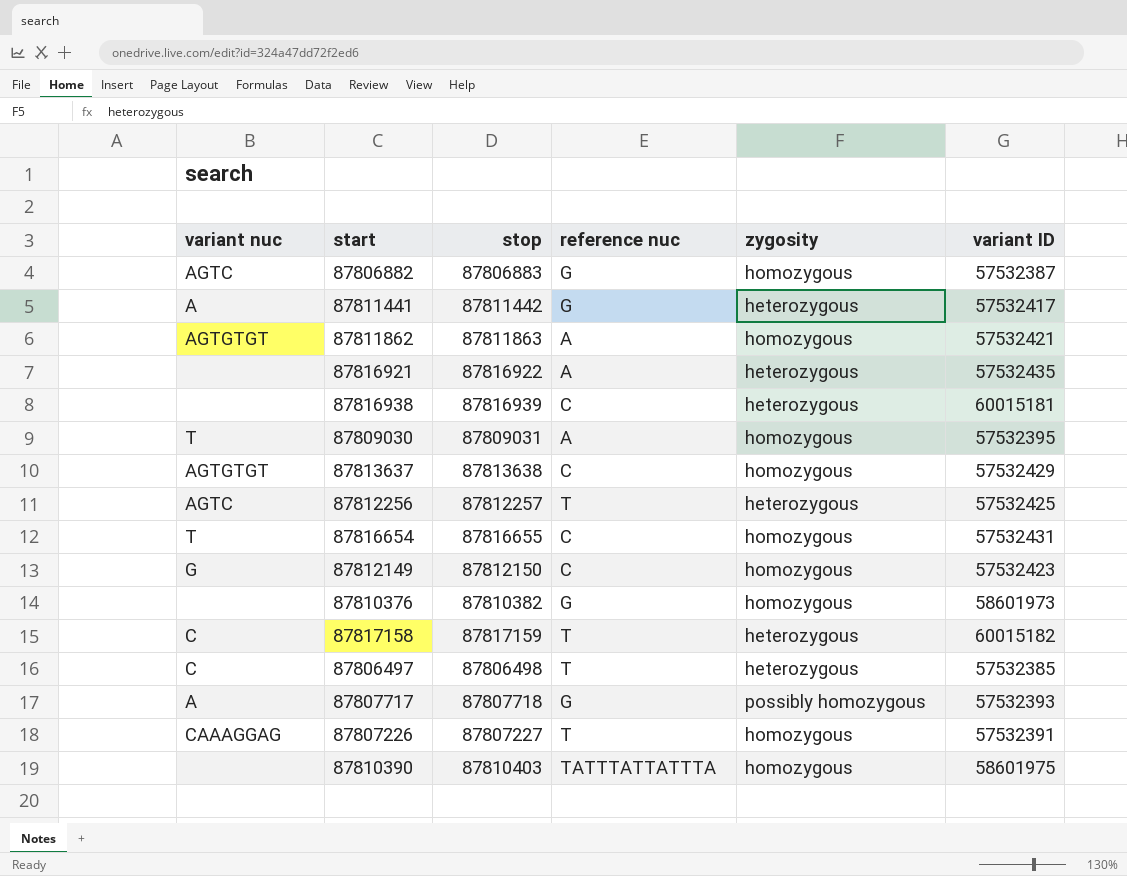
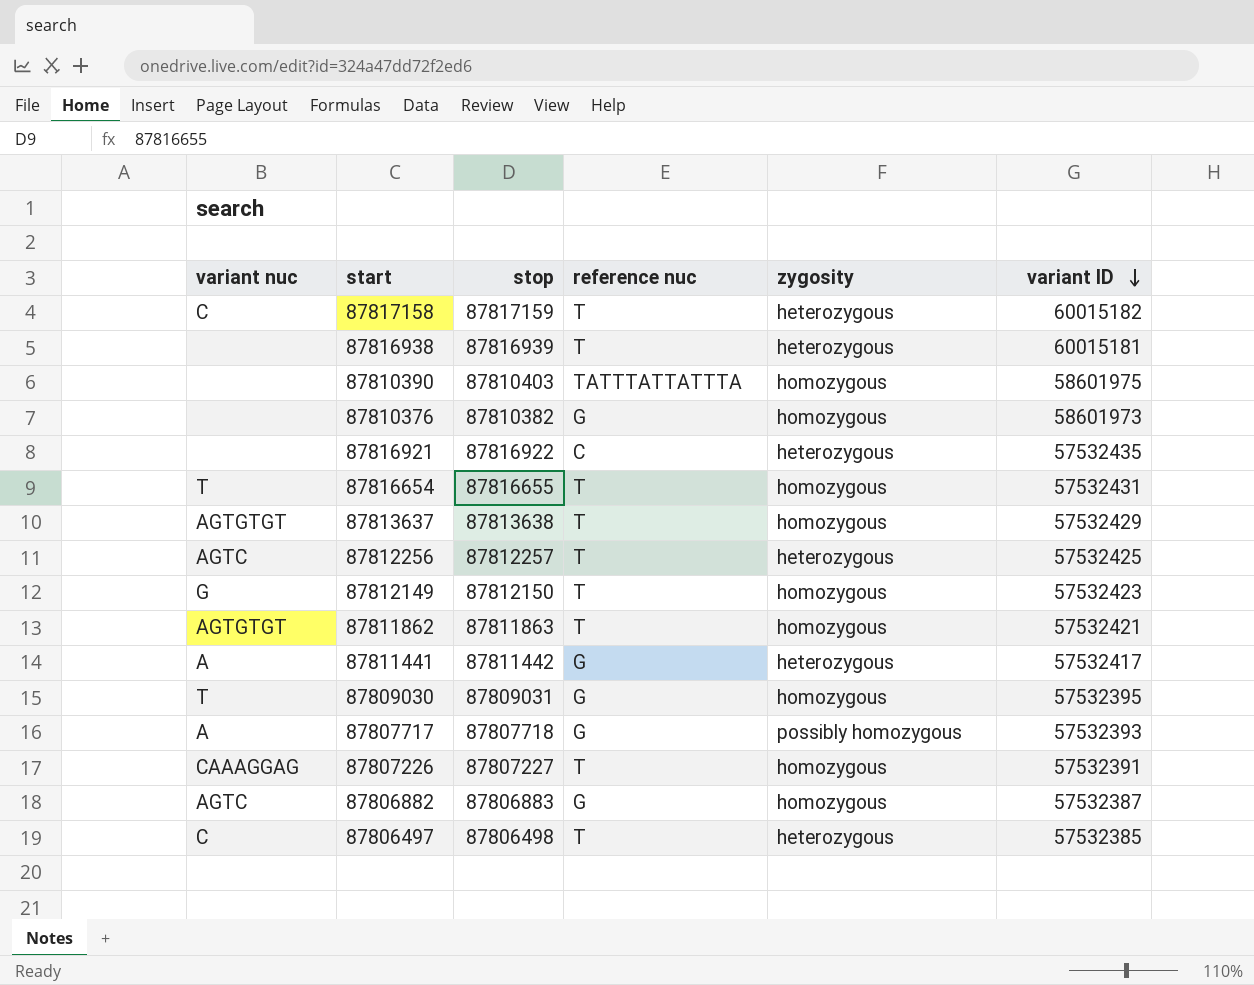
row order: none -> variant ID descending
87816938 | reference nuc: C -> T
87816921 | reference nuc: A -> C
87816654 | reference nuc: C -> T
87813637 | reference nuc: C -> T
87812149 | reference nuc: C -> T
87811862 | reference nuc: A -> T
87809030 | reference nuc: A -> G

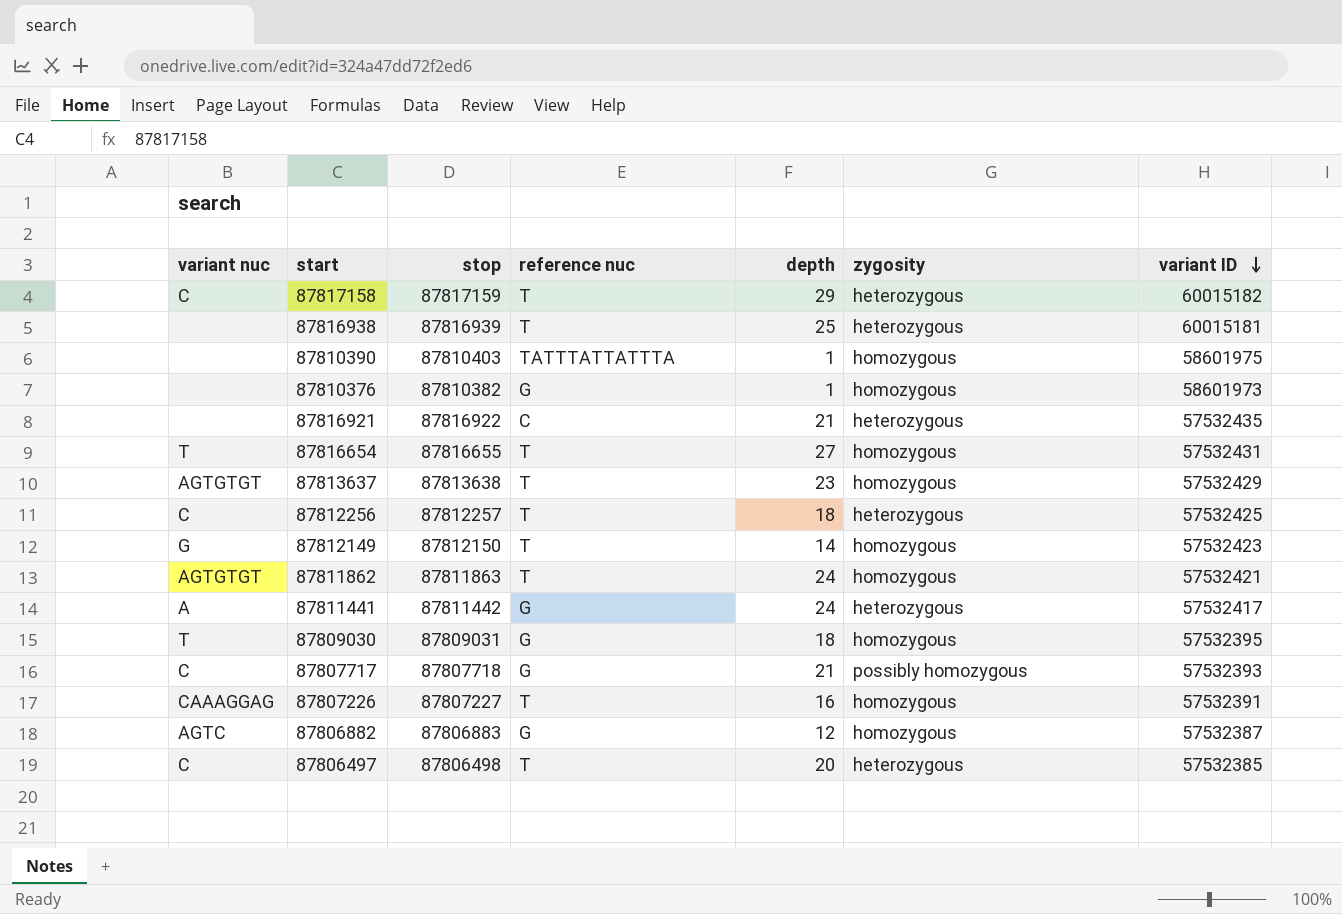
column depth | position: none -> 5
87812256 | variant nuc: AGTC -> C
87807717 | variant nuc: A -> C

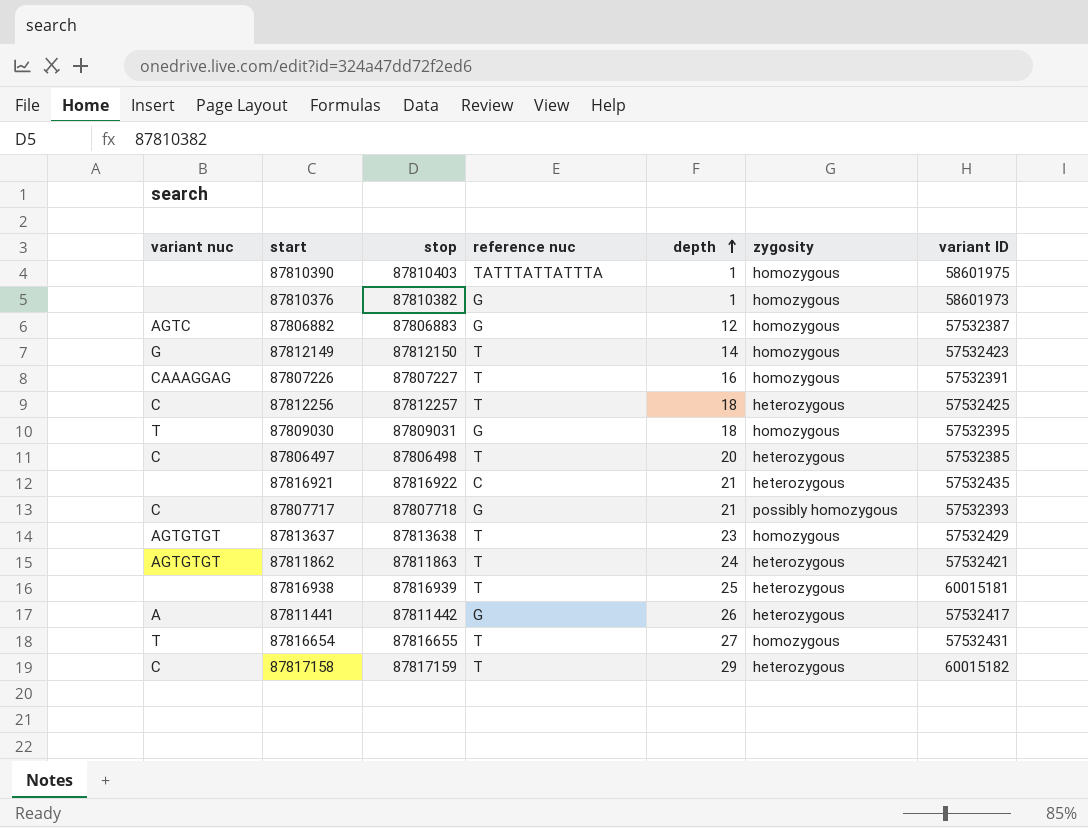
row order: variant ID descending -> depth ascending
87811862 | zygosity: homozygous -> heterozygous
87811441 | depth: 24 -> 26

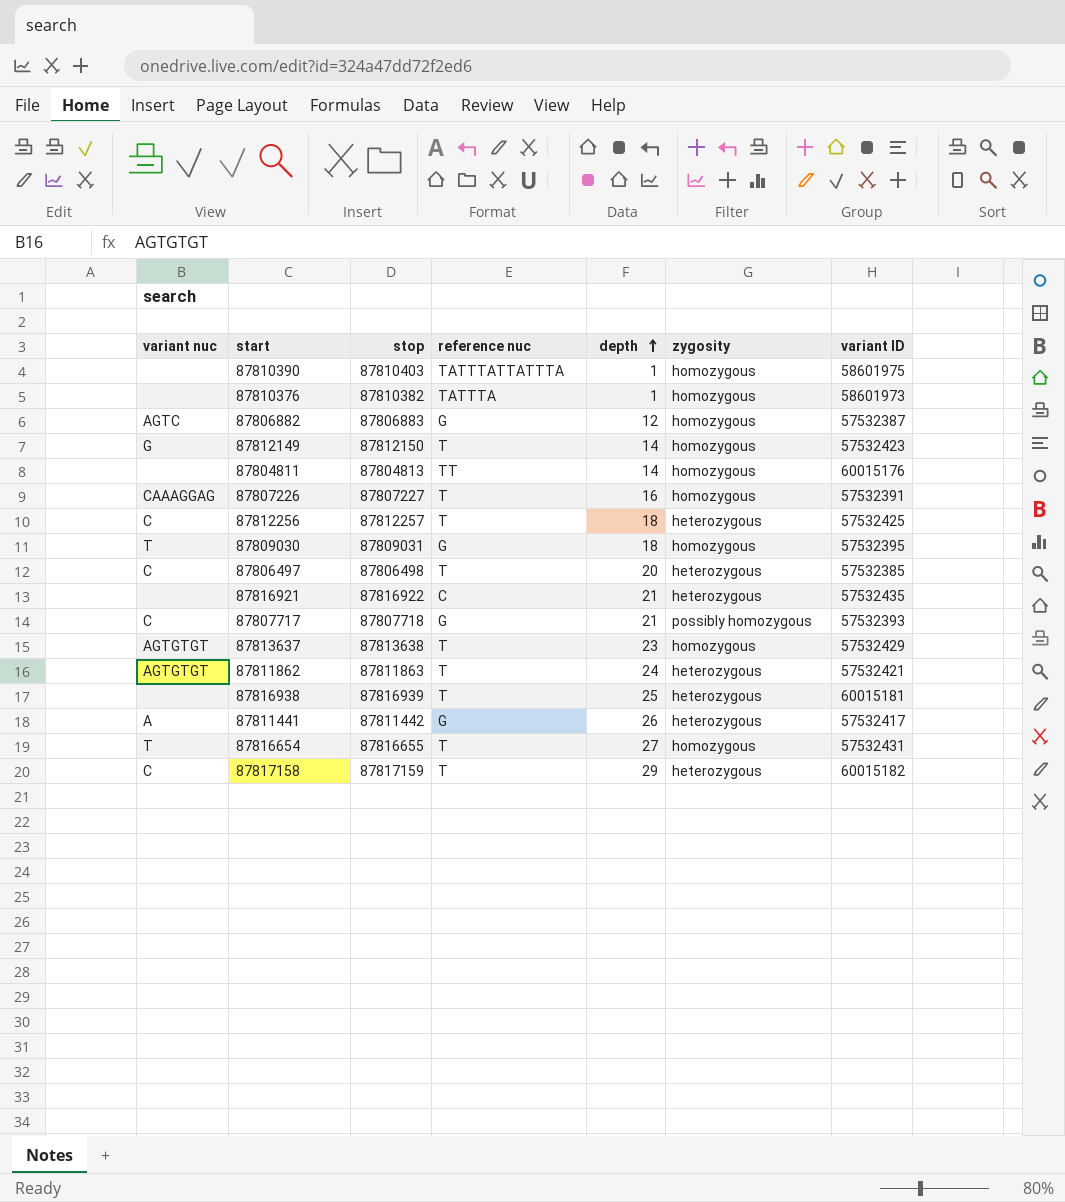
87810376 | reference nuc: G -> TATTTA
row 87804811: none -> none | 87804813 | TT | 14 | homozygous | 60015176

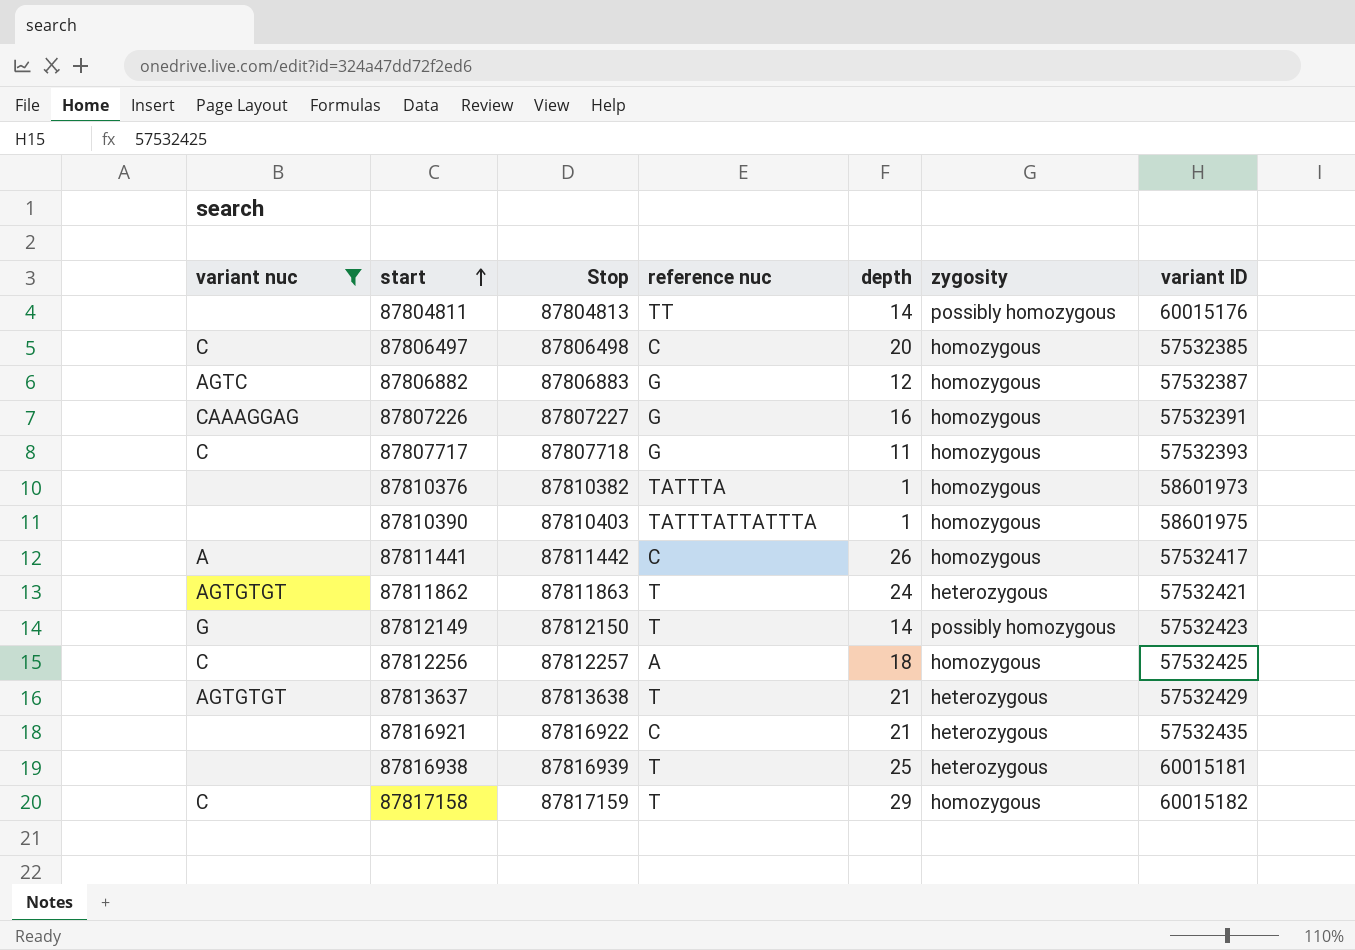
filter: none -> variant nuc != T
row order: depth ascending -> start ascending
column name: stop -> Stop
87804811 | zygosity: homozygous -> possibly homozygous
87806497 | reference nuc: T -> C
87806497 | zygosity: heterozygous -> homozygous
87807226 | reference nuc: T -> G
87807717 | depth: 21 -> 11
87807717 | zygosity: possibly homozygous -> homozygous
87811441 | reference nuc: G -> C
87811441 | zygosity: heterozygous -> homozygous
87812149 | zygosity: homozygous -> possibly homozygous
87812256 | reference nuc: T -> A
87812256 | zygosity: heterozygous -> homozygous
87813637 | depth: 23 -> 21
87813637 | zygosity: homozygous -> heterozygous
87817158 | zygosity: heterozygous -> homozygous

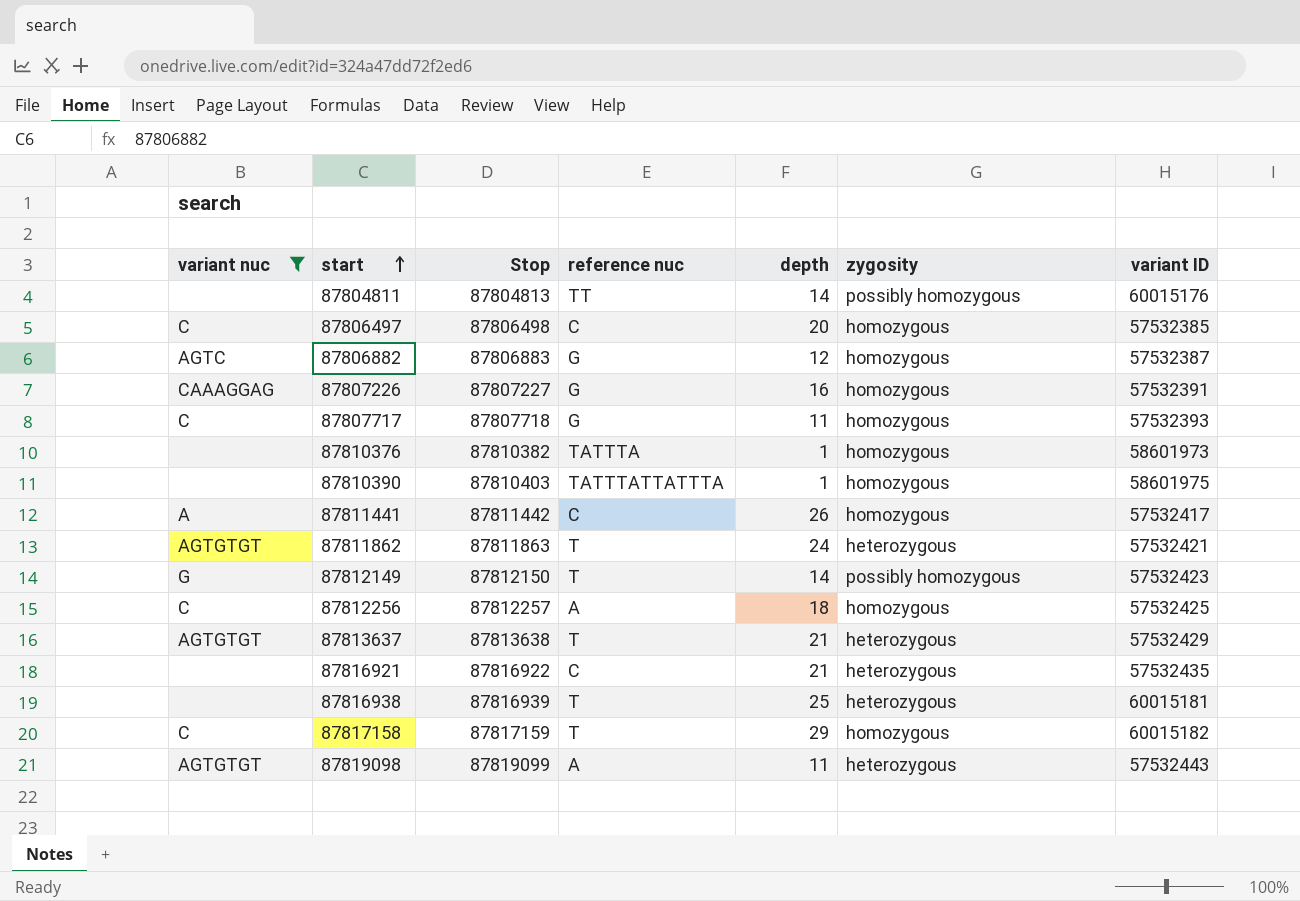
row 87819098: none -> AGTGTGT | 87819099 | A | 11 | heterozygous | 57532443

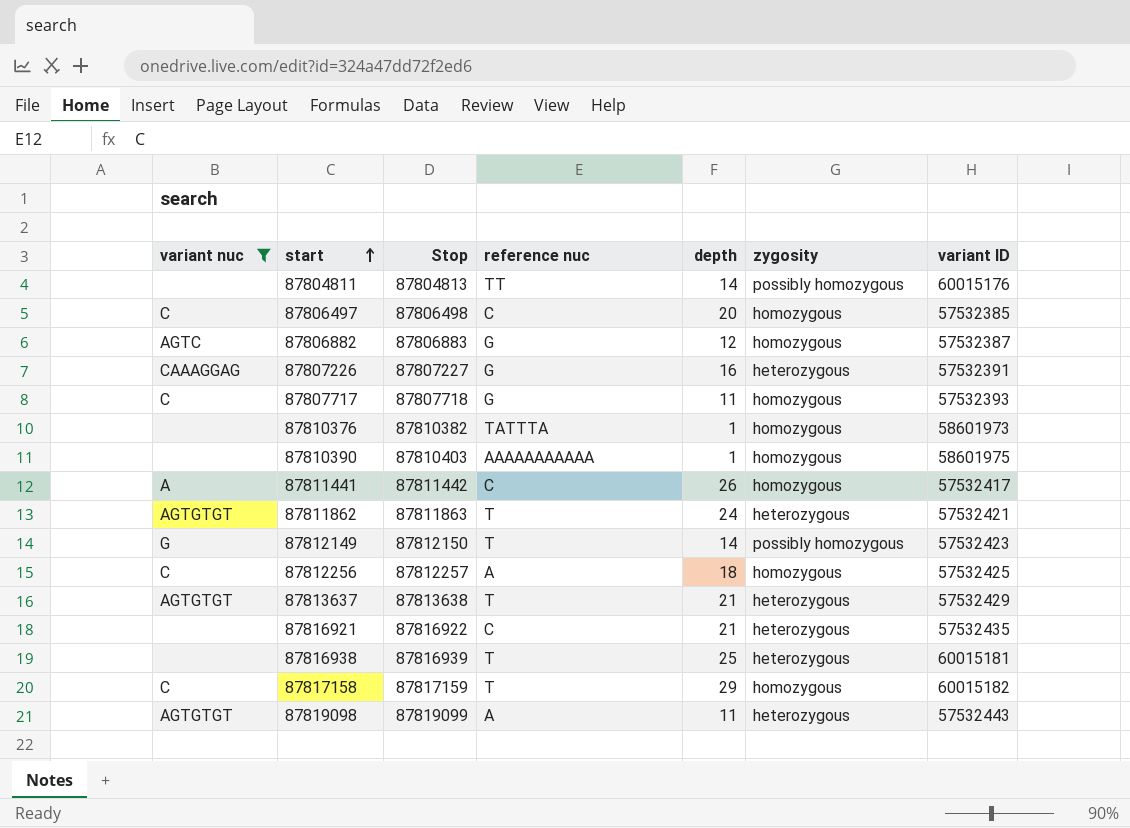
87807226 | zygosity: homozygous -> heterozygous
87810390 | reference nuc: TATTTATTATTTA -> AAAAAAAAAAA

